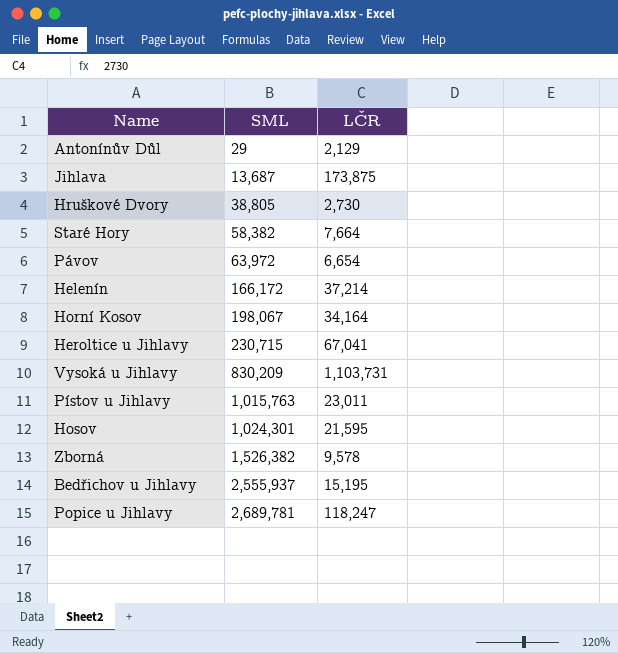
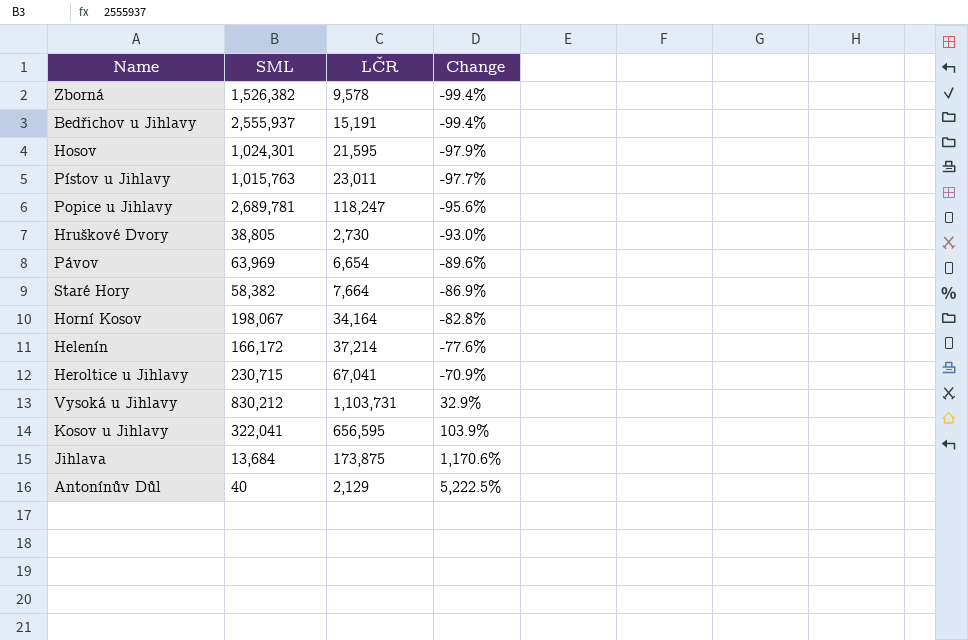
row order: SML ascending -> Change ascending
column Change | formula: none -> ([LČR] - [SML]) / [SML]
Bedřichov u Jihlavy | LČR: 15,195 -> 15,191
Pávov | SML: 63,972 -> 63,969
Vysoká u Jihlavy | SML: 830,209 -> 830,212
row Kosov u Jihlavy: none -> 322,041 | 656,595 | 103.9%
Jihlava | SML: 13,687 -> 13,684
Antonínův Důl | SML: 29 -> 40

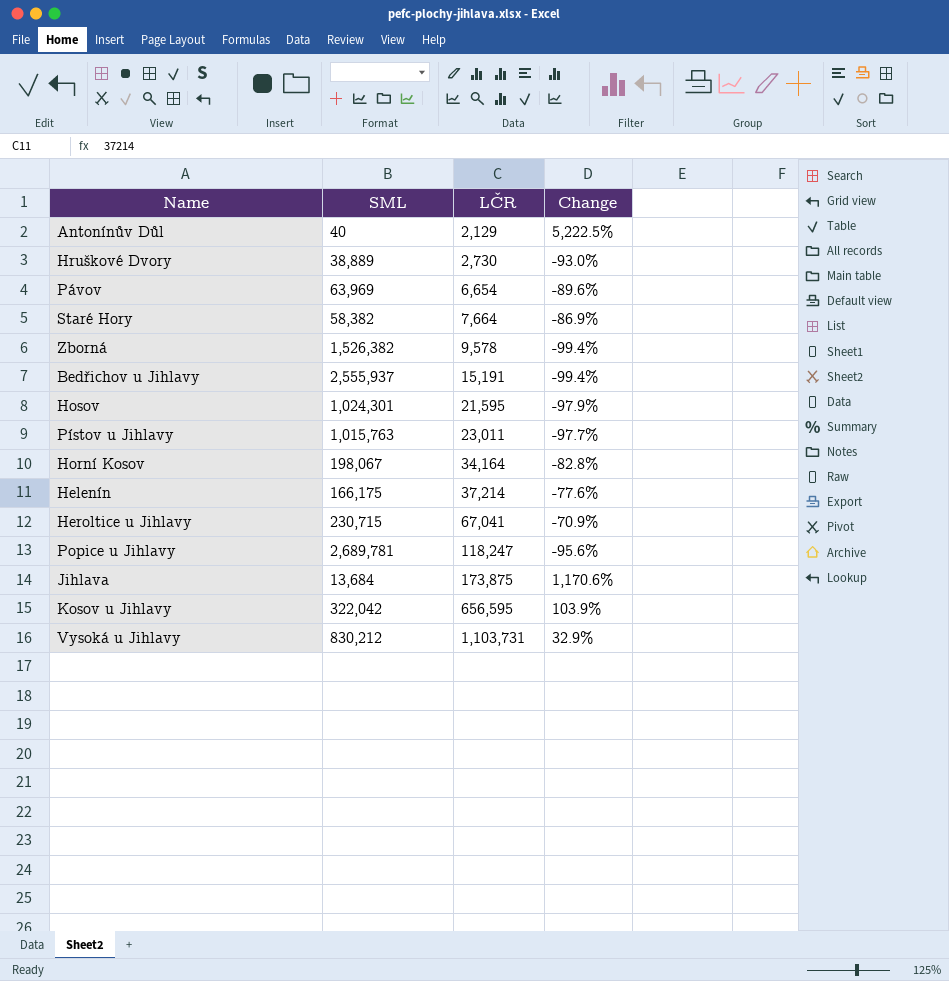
row order: Change ascending -> LČR ascending
Hruškové Dvory | SML: 38,805 -> 38,889
Helenín | SML: 166,172 -> 166,175
Kosov u Jihlavy | SML: 322,041 -> 322,042

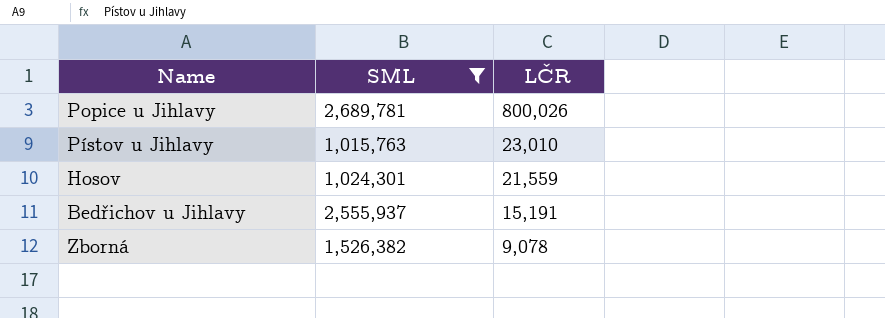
filter: none -> SML >= 1,015,763
row order: LČR ascending -> LČR descending
column Change | formula: ([LČR] - [SML]) / [SML] -> none
Popice u Jihlavy | LČR: 118,247 -> 800,026
Pístov u Jihlavy | LČR: 23,011 -> 23,010
Hosov | LČR: 21,595 -> 21,559
Zborná | LČR: 9,578 -> 9,078

